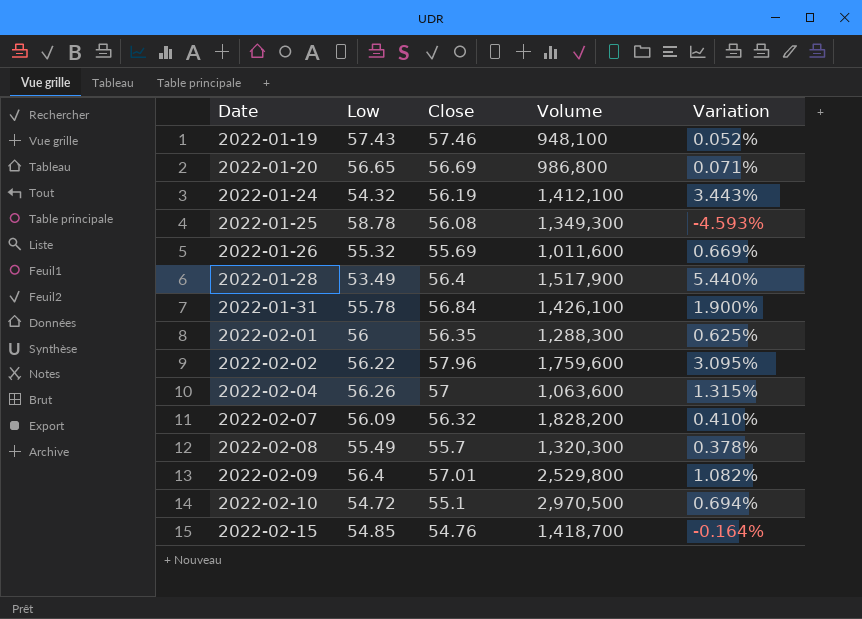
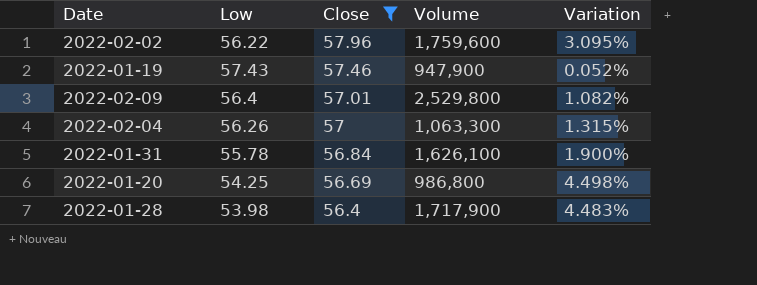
filter: none -> Close >= 56.4
row order: Date ascending -> Close descending
2022-01-19 | Volume: 948,100 -> 947,900
2022-02-04 | Volume: 1,063,600 -> 1,063,300
2022-01-31 | Volume: 1,426,100 -> 1,626,100
2022-01-20 | Low: 56.65 -> 54.25
2022-01-20 | Variation: 0.071% -> 4.498%
2022-01-28 | Low: 53.49 -> 53.98
2022-01-28 | Volume: 1,517,900 -> 1,717,900
2022-01-28 | Variation: 5.440% -> 4.483%

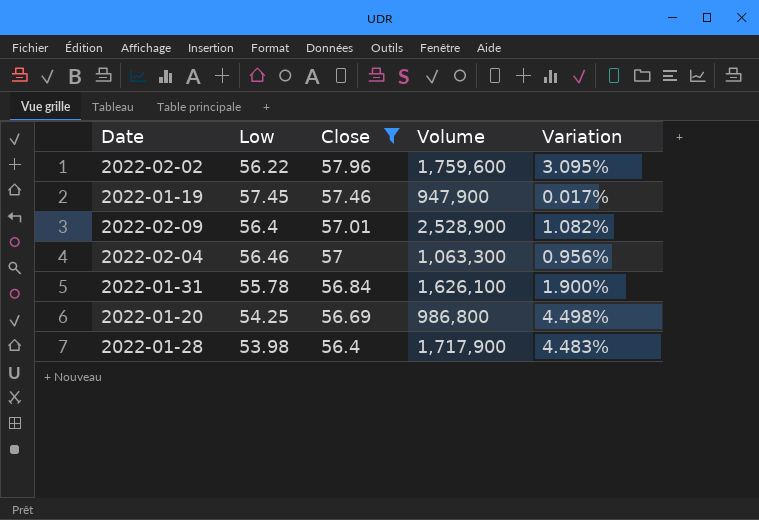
2022-01-19 | Low: 57.43 -> 57.45
2022-01-19 | Variation: 0.052% -> 0.017%
2022-02-09 | Volume: 2,529,800 -> 2,528,900
2022-02-04 | Low: 56.26 -> 56.46
2022-02-04 | Variation: 1.315% -> 0.956%

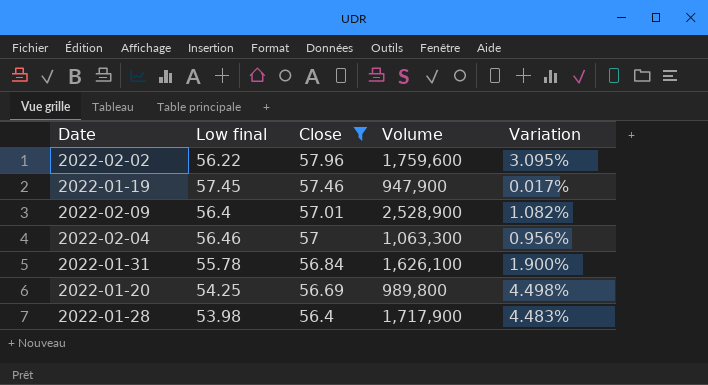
column name: Low -> Low final
2022-01-20 | Volume: 986,800 -> 989,800

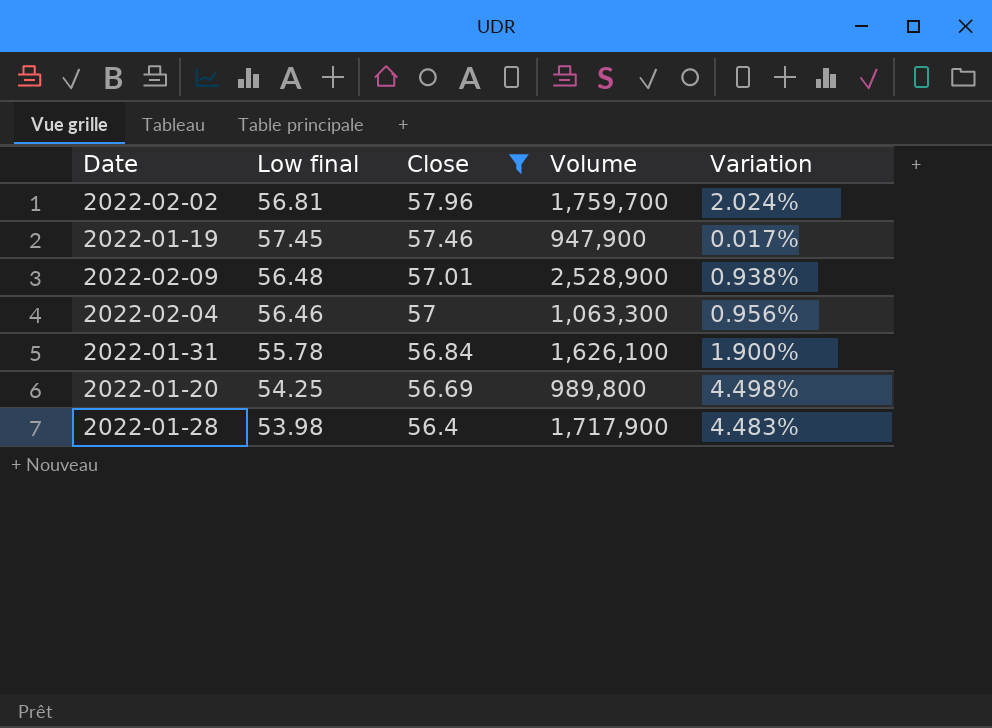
2022-02-02 | Low final: 56.22 -> 56.81
2022-02-02 | Volume: 1,759,600 -> 1,759,700
2022-02-02 | Variation: 3.095% -> 2.024%
2022-02-09 | Low final: 56.4 -> 56.48
2022-02-09 | Variation: 1.082% -> 0.938%

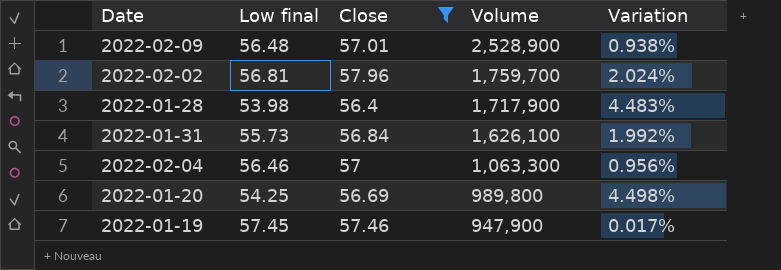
row order: Close descending -> Volume descending
2022-01-31 | Low final: 55.78 -> 55.73
2022-01-31 | Variation: 1.900% -> 1.992%

